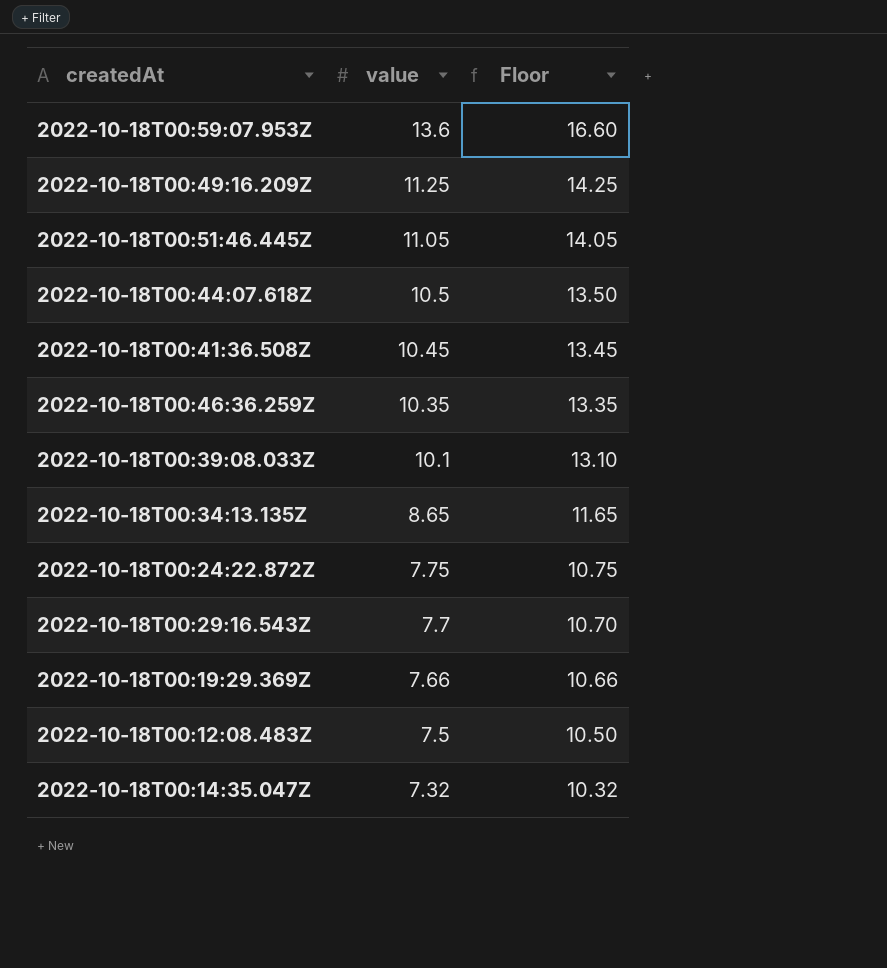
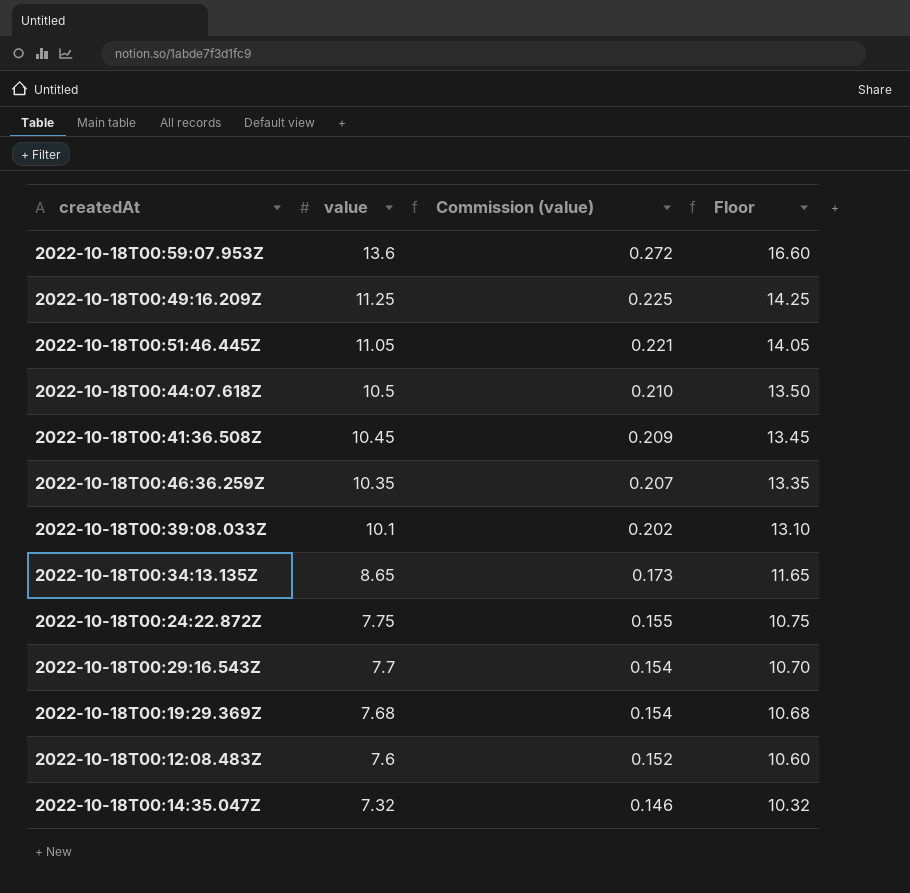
column Commission (value) | formula: none -> [value] * 0.02
2022-10-18T00:19:29.369Z | value: 7.66 -> 7.68
2022-10-18T00:19:29.369Z | Floor: 10.66 -> 10.68
2022-10-18T00:12:08.483Z | value: 7.5 -> 7.6
2022-10-18T00:12:08.483Z | Floor: 10.50 -> 10.60

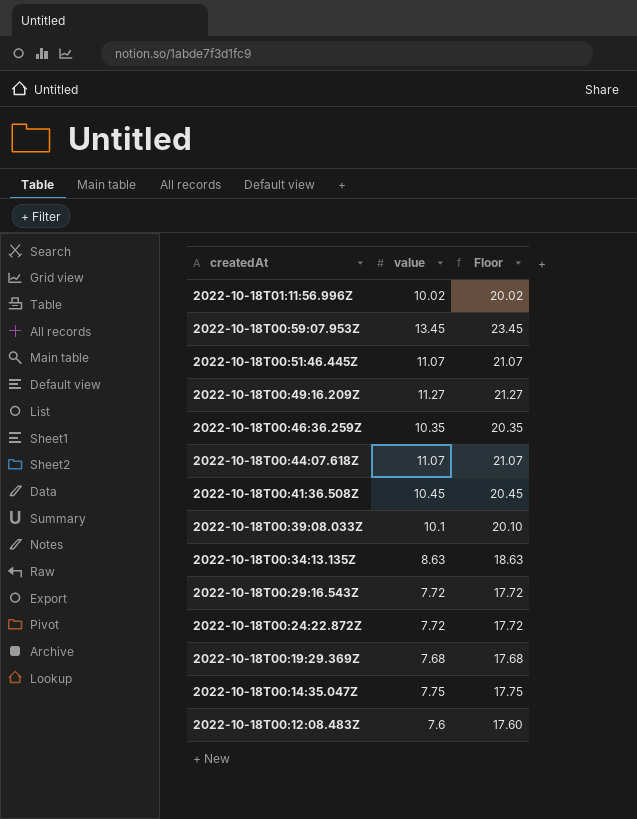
row order: value descending -> createdAt descending
column Commission (value) | formula: [value] * 0.02 -> none
column Floor | formula: [value] + 3 -> [value] + 10
row 2022-10-18T01:11:56.996Z: none -> 10.02 | 20.02
2022-10-18T00:59:07.953Z | value: 13.6 -> 13.45
2022-10-18T00:51:46.445Z | value: 11.05 -> 11.07
2022-10-18T00:49:16.209Z | value: 11.25 -> 11.27
2022-10-18T00:44:07.618Z | value: 10.5 -> 11.07
2022-10-18T00:34:13.135Z | value: 8.65 -> 8.63
2022-10-18T00:29:16.543Z | value: 7.7 -> 7.72
2022-10-18T00:24:22.872Z | value: 7.75 -> 7.72
2022-10-18T00:14:35.047Z | value: 7.32 -> 7.75

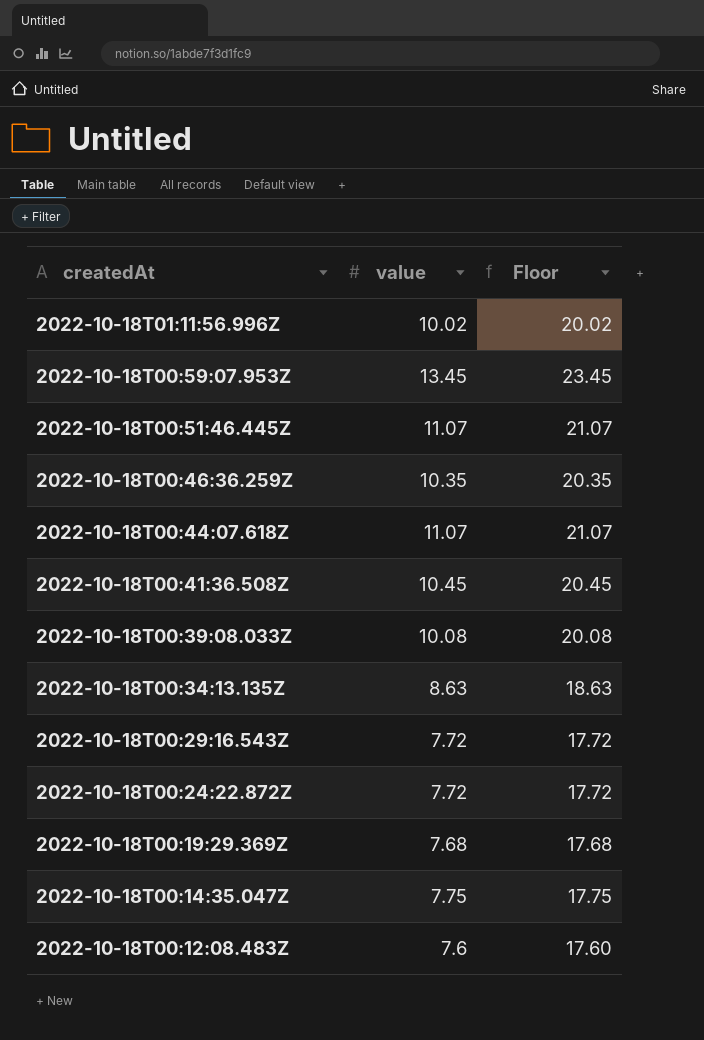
row 2022-10-18T00:49:16.209Z: 11.27 | 21.27 -> none
2022-10-18T00:39:08.033Z | value: 10.1 -> 10.08
2022-10-18T00:39:08.033Z | Floor: 20.10 -> 20.08

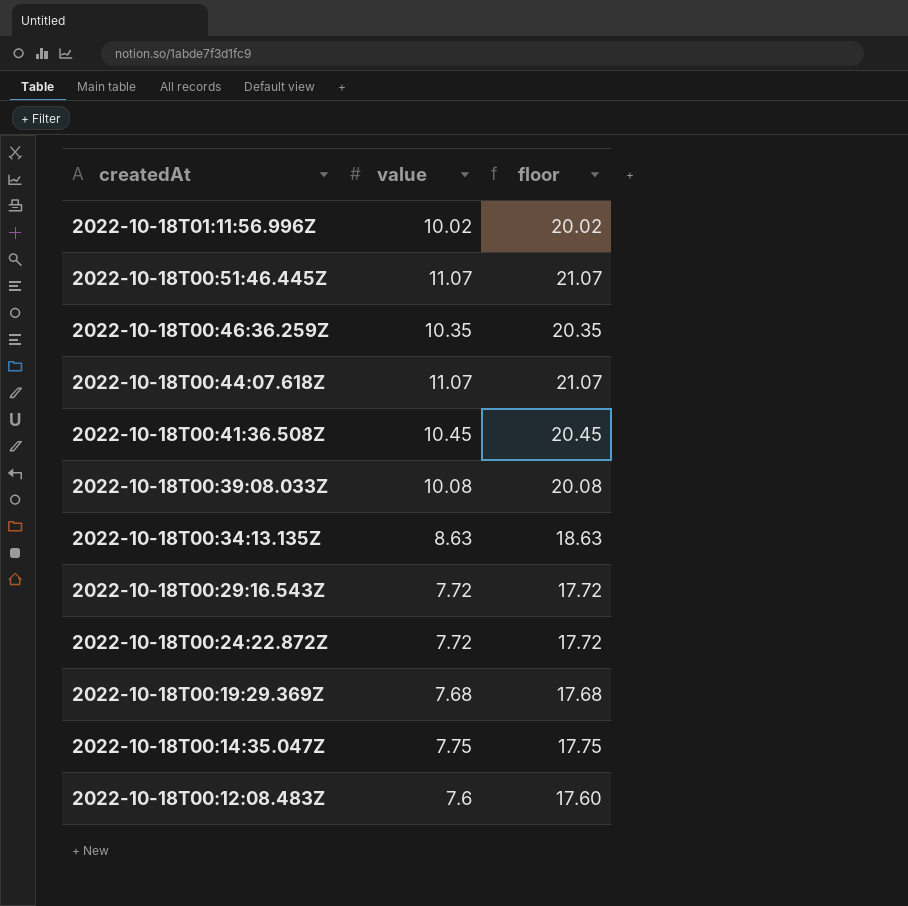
column name: Floor -> floor
row 2022-10-18T00:59:07.953Z: 13.45 | 23.45 -> none

